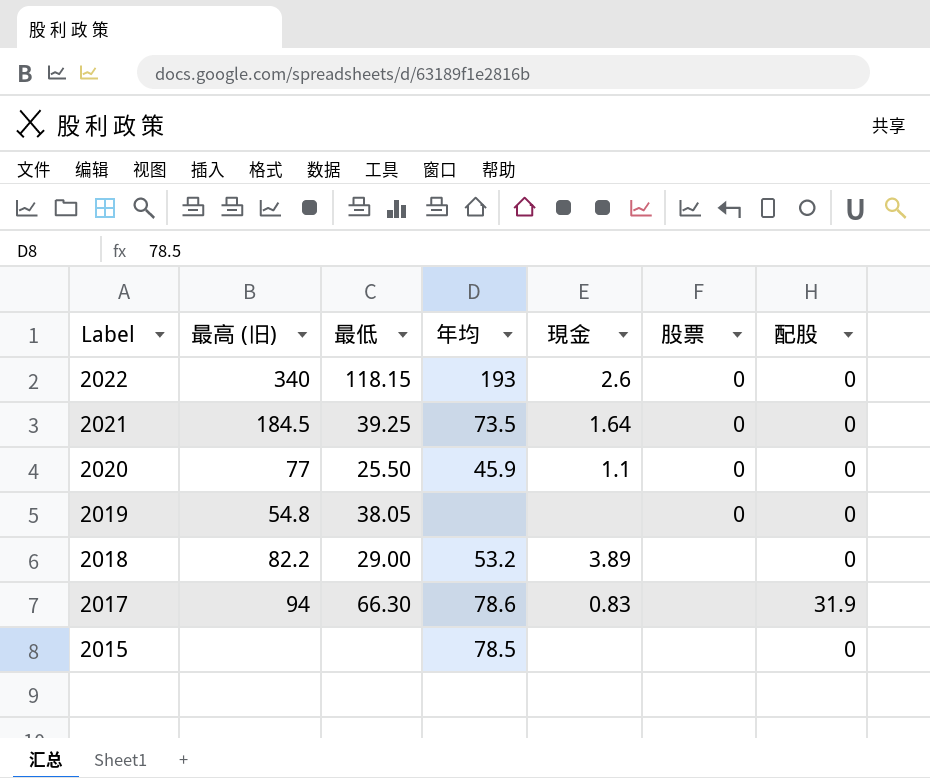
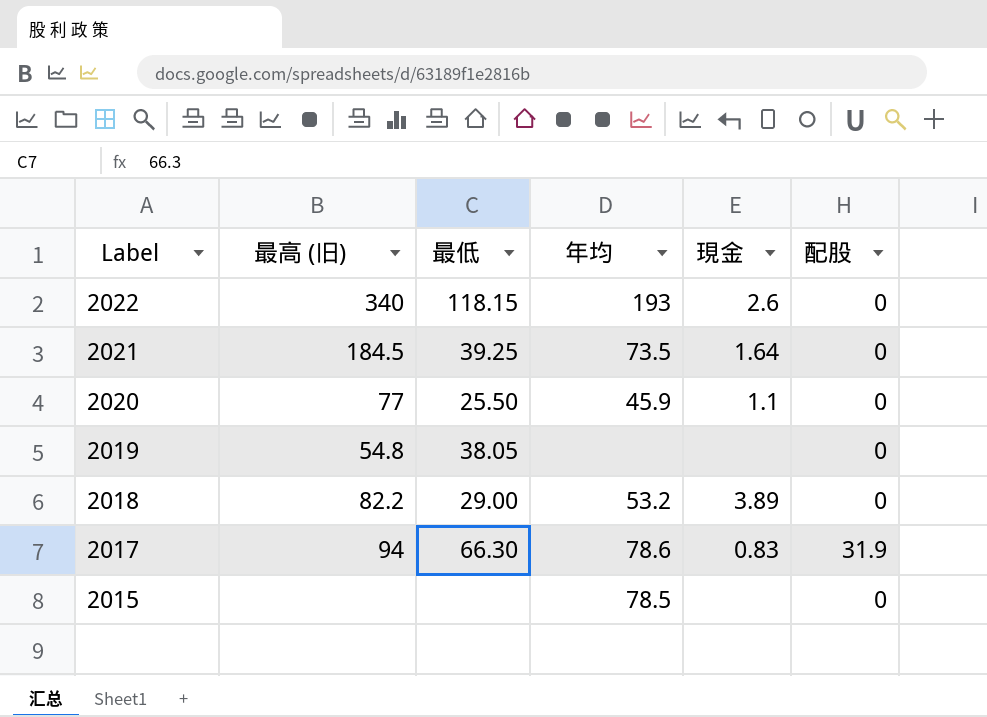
column 股票 | position: 6 -> none

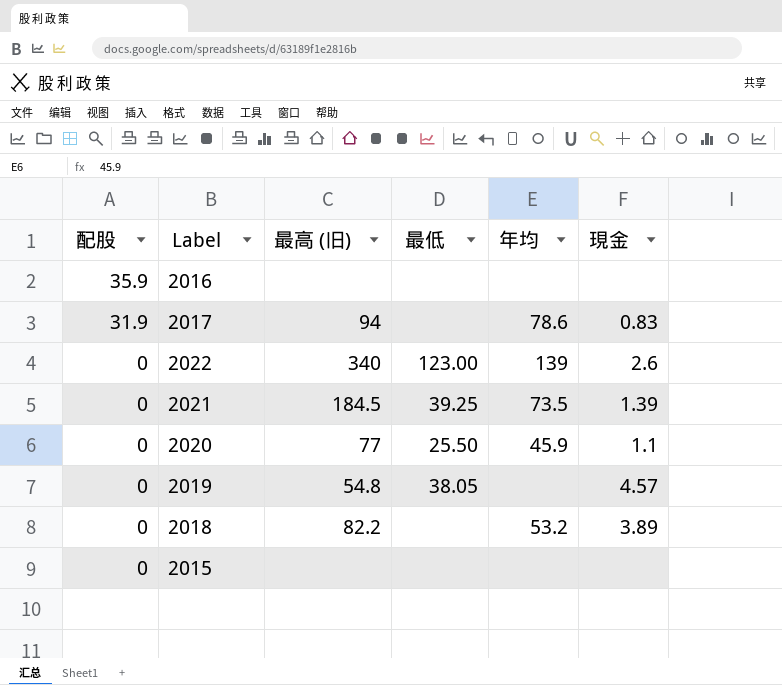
row order: Label descending -> 配股 descending
column 配股 | position: 6 -> 1
row 2016: none -> 35.9 | none | none | none | none
2017 | 最低: 66.30 -> none
2022 | 最低: 118.15 -> 123.00
2022 | 年均: 193 -> 139
2021 | 現金: 1.64 -> 1.39
2019 | 現金: none -> 4.57
2018 | 最低: 29.00 -> none
2015 | 年均: 78.5 -> none

